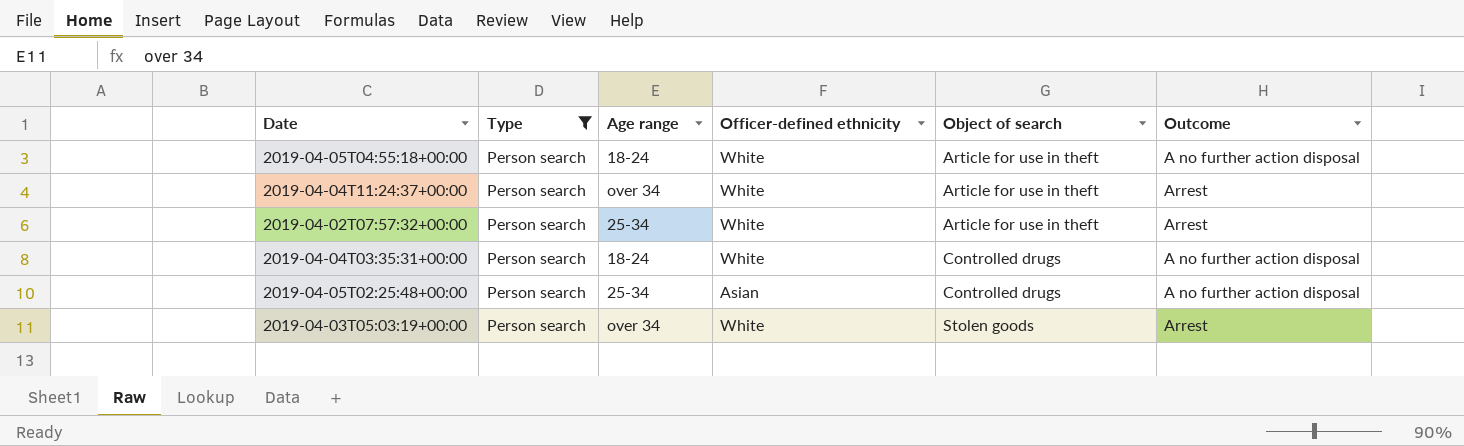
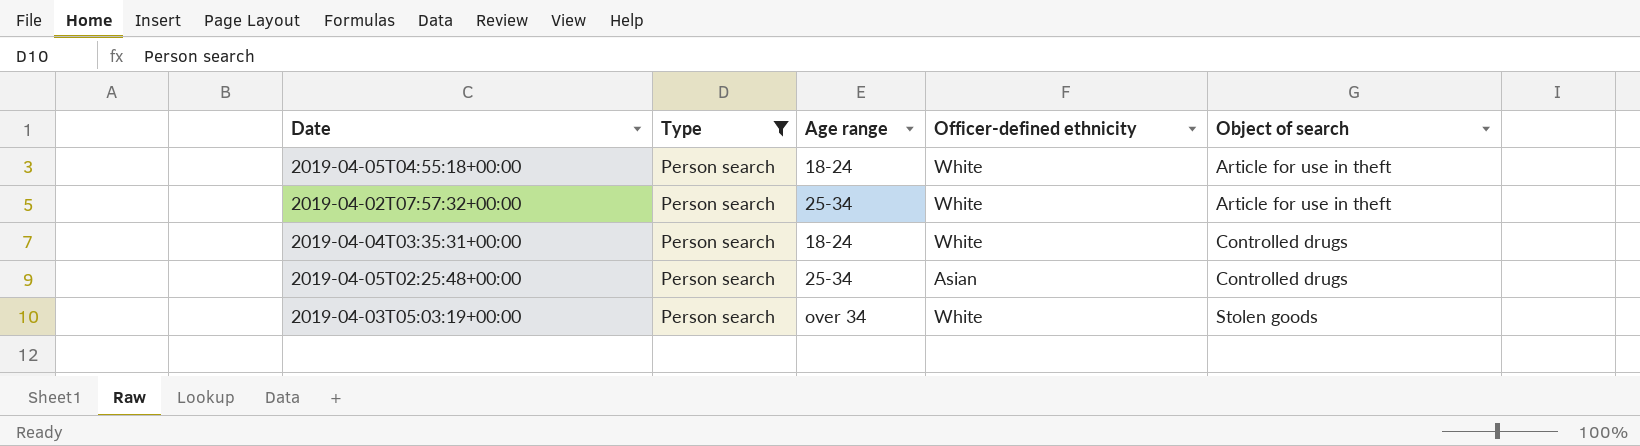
column Outcome | position: 6 -> none
row 2019-04-04T11:24:37+00:00: Person search | over 34 | White | Article for use in theft | Arrest -> none

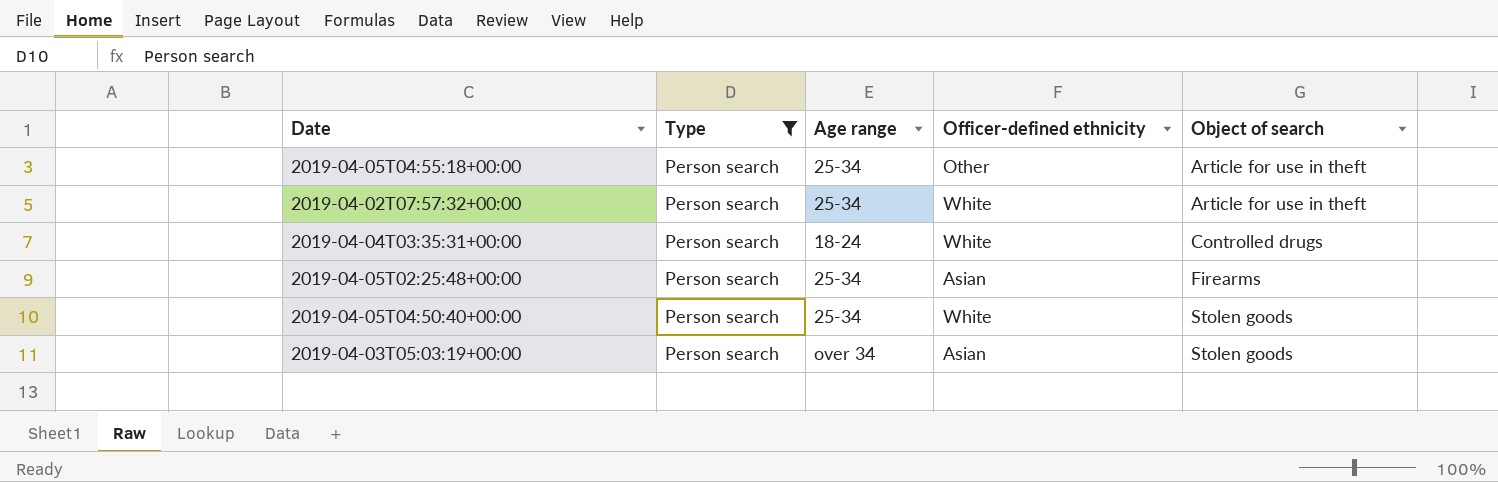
2019-04-05T04:55:18+00:00 | Age range: 18-24 -> 25-34
2019-04-05T04:55:18+00:00 | Officer-defined ethnicity: White -> Other
2019-04-05T02:25:48+00:00 | Object of search: Controlled drugs -> Firearms
row 2019-04-05T04:50:40+00:00: none -> Person search | 25-34 | White | Stolen goods
2019-04-03T05:03:19+00:00 | Officer-defined ethnicity: White -> Asian

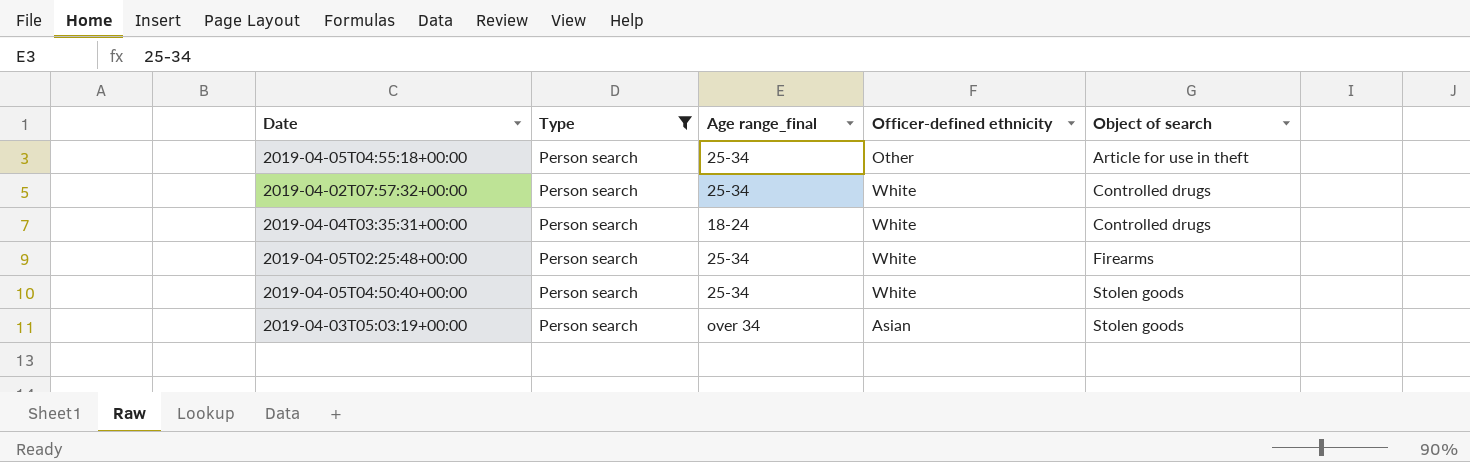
column name: Age range -> Age range_final
2019-04-02T07:57:32+00:00 | Object of search: Article for use in theft -> Controlled drugs
2019-04-05T02:25:48+00:00 | Officer-defined ethnicity: Asian -> White

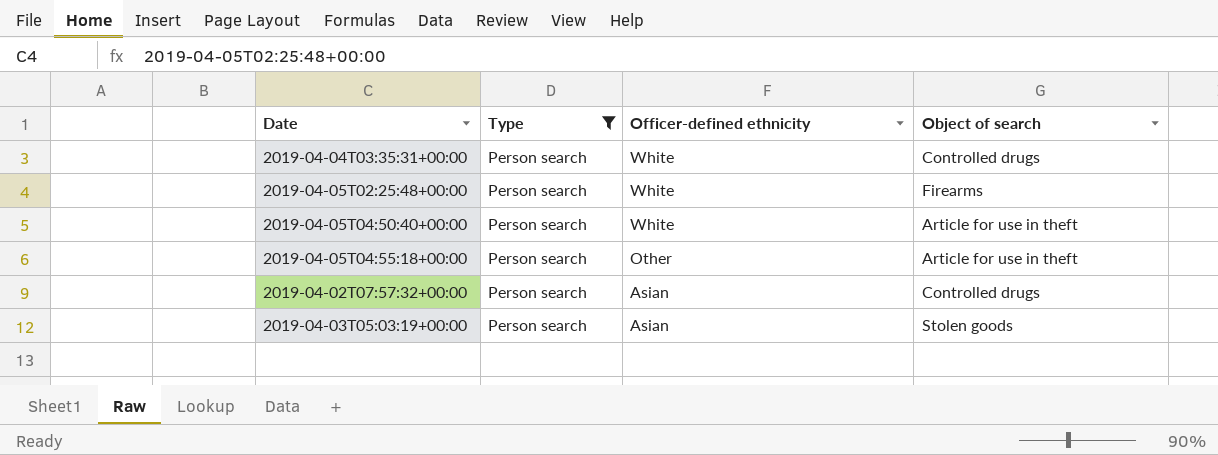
row order: Object of search ascending -> Officer-defined ethnicity descending
column Age range_final | position: 3 -> none
2019-04-05T04:50:40+00:00 | Object of search: Stolen goods -> Article for use in theft
2019-04-02T07:57:32+00:00 | Officer-defined ethnicity: White -> Asian

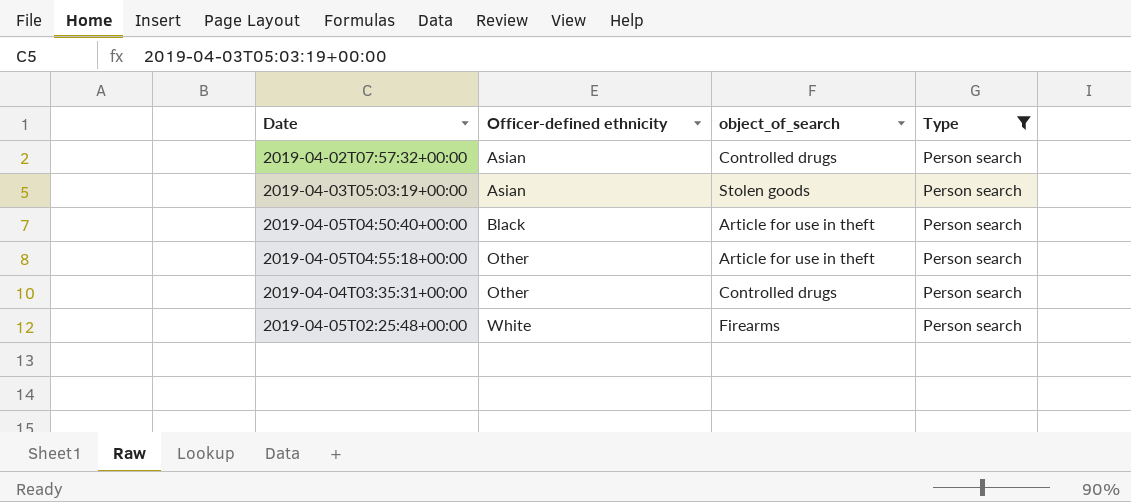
row order: Officer-defined ethnicity descending -> Officer-defined ethnicity ascending
column name: Object of search -> object_of_search
column Type | position: 2 -> 4
2019-04-05T04:50:40+00:00 | Officer-defined ethnicity: White -> Black
2019-04-04T03:35:31+00:00 | Officer-defined ethnicity: White -> Other

